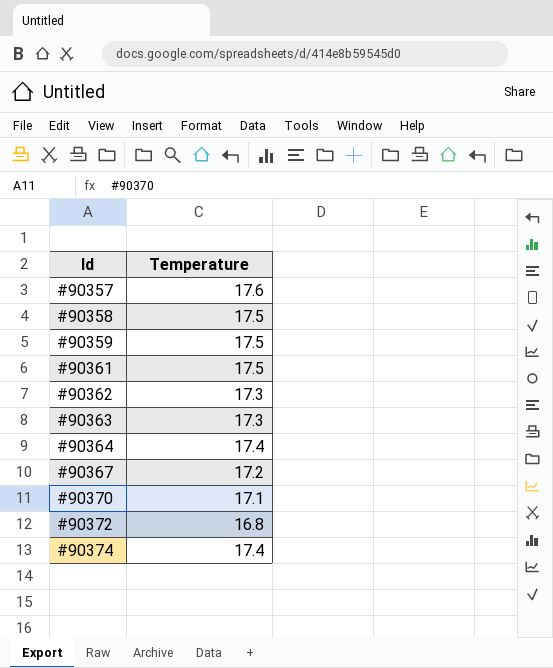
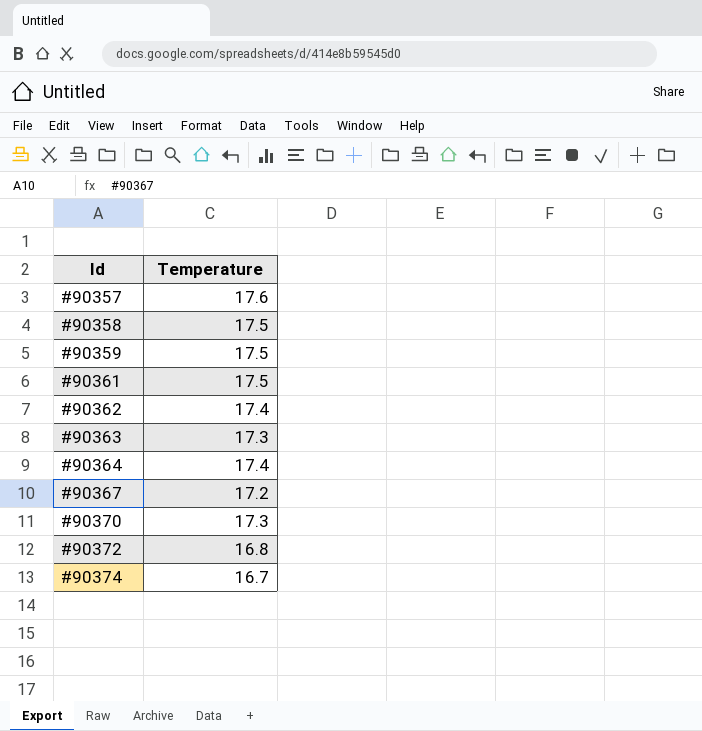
#90362 | Temperature: 17.3 -> 17.4
#90370 | Temperature: 17.1 -> 17.3
#90374 | Temperature: 17.4 -> 16.7

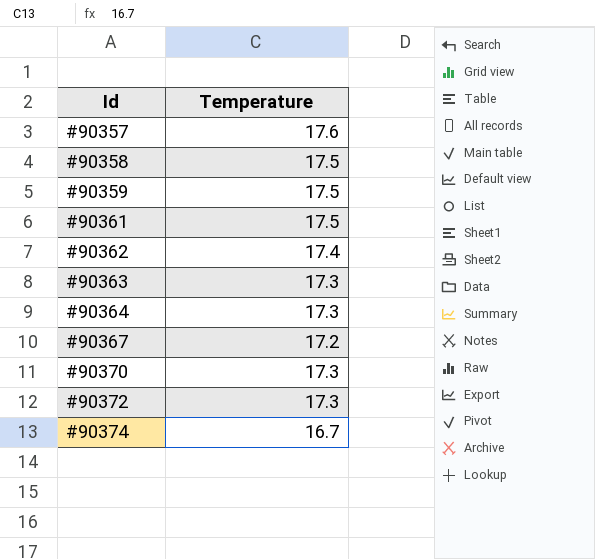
#90364 | Temperature: 17.4 -> 17.3
#90372 | Temperature: 16.8 -> 17.3

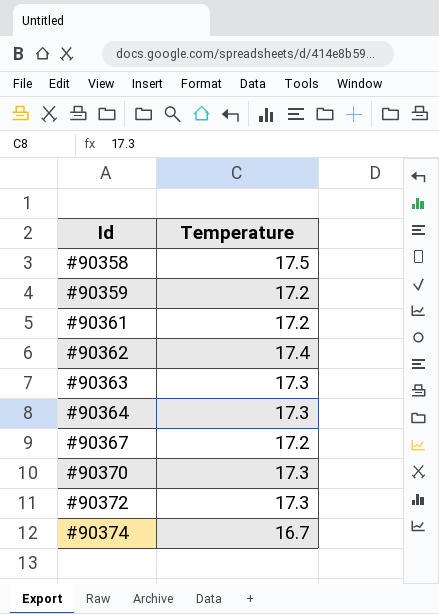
row #90357: 17.6 -> none
#90359 | Temperature: 17.5 -> 17.2
#90361 | Temperature: 17.5 -> 17.2

